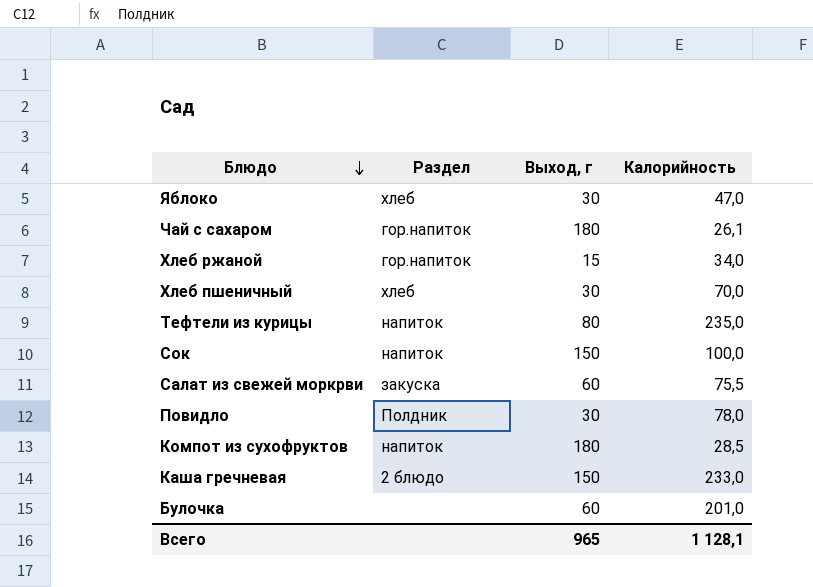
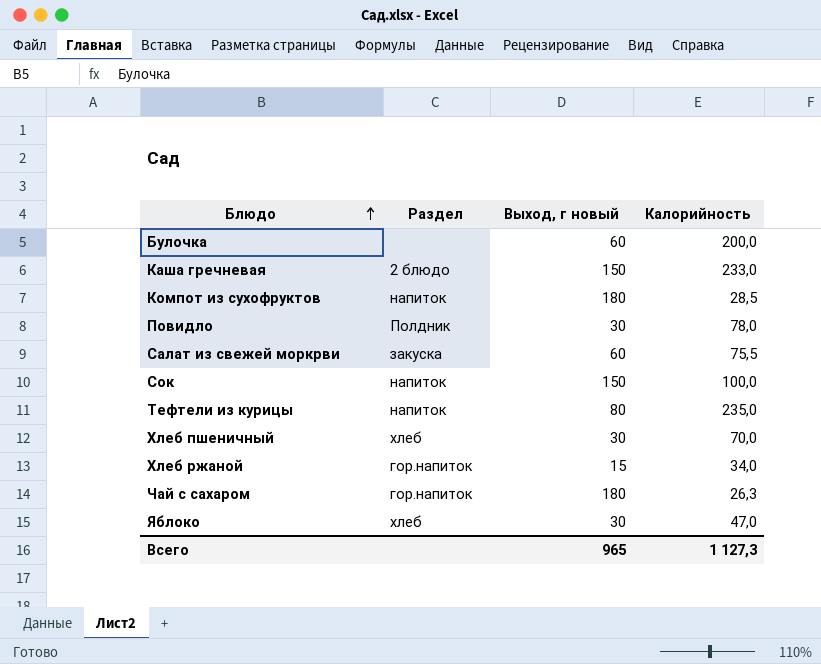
row order: Блюдо descending -> Блюдо ascending
column name: Выход, г -> Выход, г новый
Булочка | Калорийность: 201,0 -> 200,0
Чай с сахаром | Калорийность: 26,1 -> 26,3
Всего | Калорийность: 1 128,1 -> 1 127,3

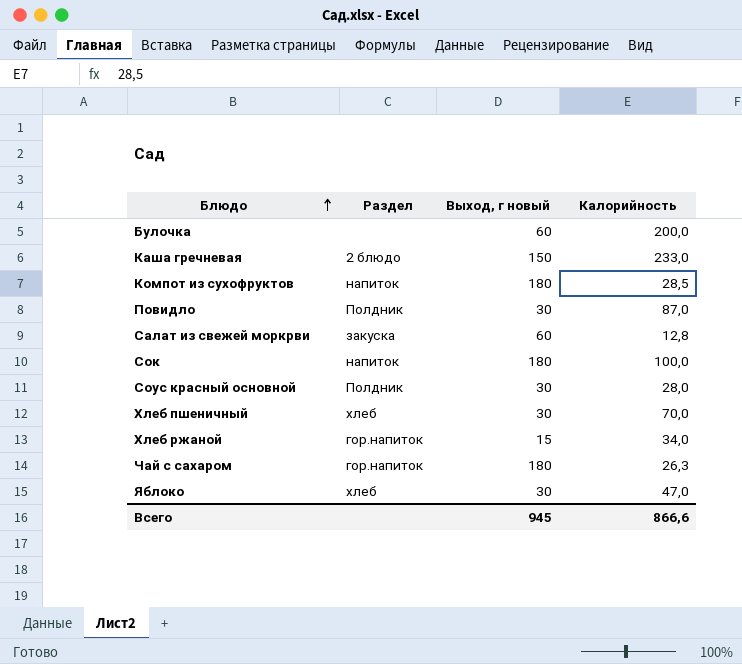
row Тефтели из курицы: напиток | 80 | 235,0 -> none
Повидло | Калорийность: 78,0 -> 87,0
Салат из свежей моркрви | Калорийность: 75,5 -> 12,8
Сок | Выход, г новый: 150 -> 180
row Соус красный основной: none -> Полдник | 30 | 28,0
Всего | Выход, г новый: 965 -> 945
Всего | Калорийность: 1 127,3 -> 866,6

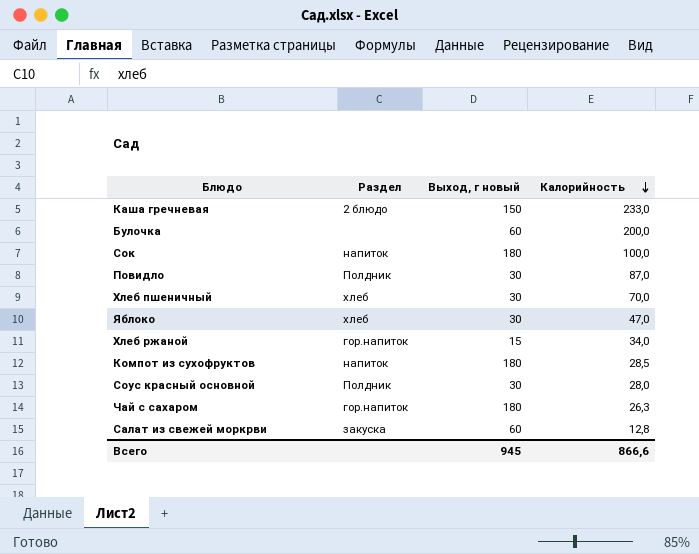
row order: Блюдо ascending -> Калорийность descending

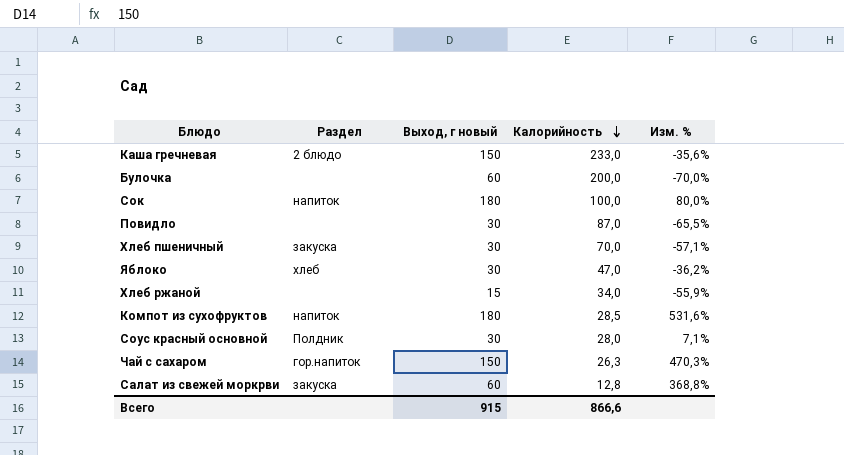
column Изм. % | formula: none -> ([Выход, г новый] - [Калорийность]) / [Калорийность]
Повидло | Раздел: Полдник -> none
Хлеб пшеничный | Раздел: хлеб -> закуска
Хлеб ржаной | Раздел: гор.напиток -> none
Чай с сахаром | Выход, г новый: 180 -> 150
Всего | Выход, г новый: 945 -> 915

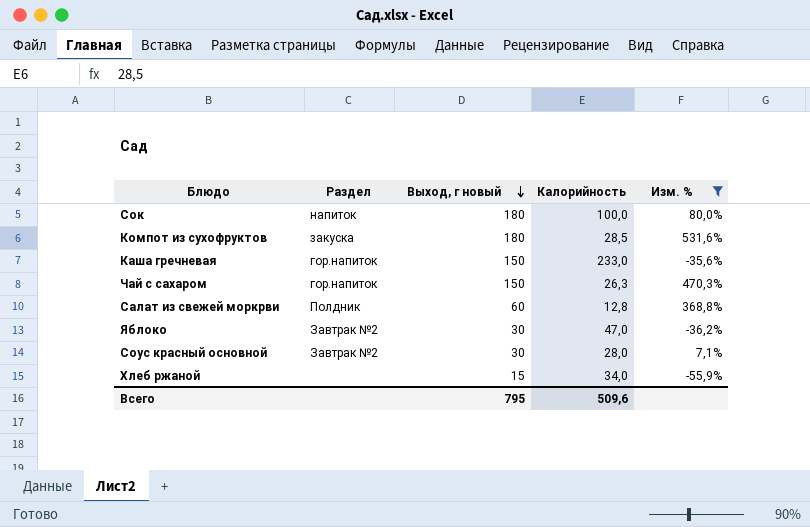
filter: none -> Изм. % >= -55,9%
row order: Калорийность descending -> Выход, г новый descending
Компот из сухофруктов | Раздел: напиток -> закуска
Каша гречневая | Раздел: 2 блюдо -> гор.напиток
Салат из свежей моркрви | Раздел: закуска -> Полдник
Яблоко | Раздел: хлеб -> Завтрак №2
Соус красный основной | Раздел: Полдник -> Завтрак №2
Всего | Выход, г новый: 915 -> 795
Всего | Калорийность: 866,6 -> 509,6

